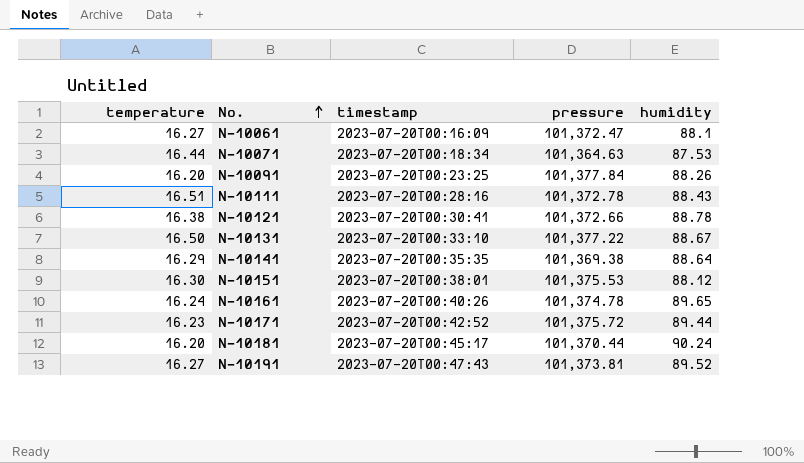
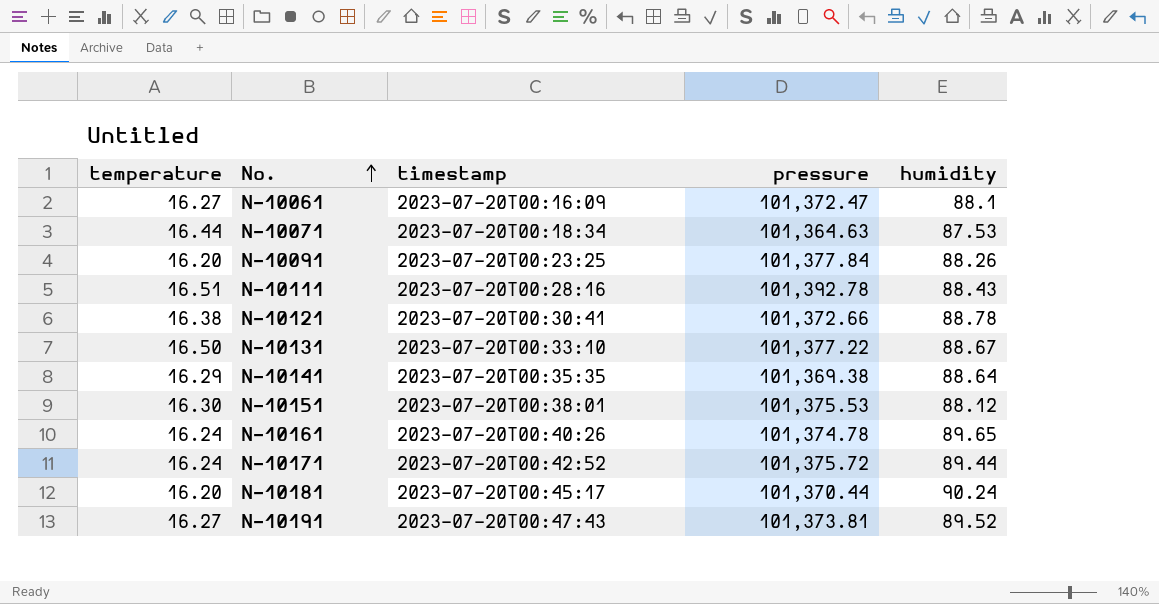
N-10111 | pressure: 101,372.78 -> 101,392.78
N-10171 | temperature: 16.23 -> 16.24

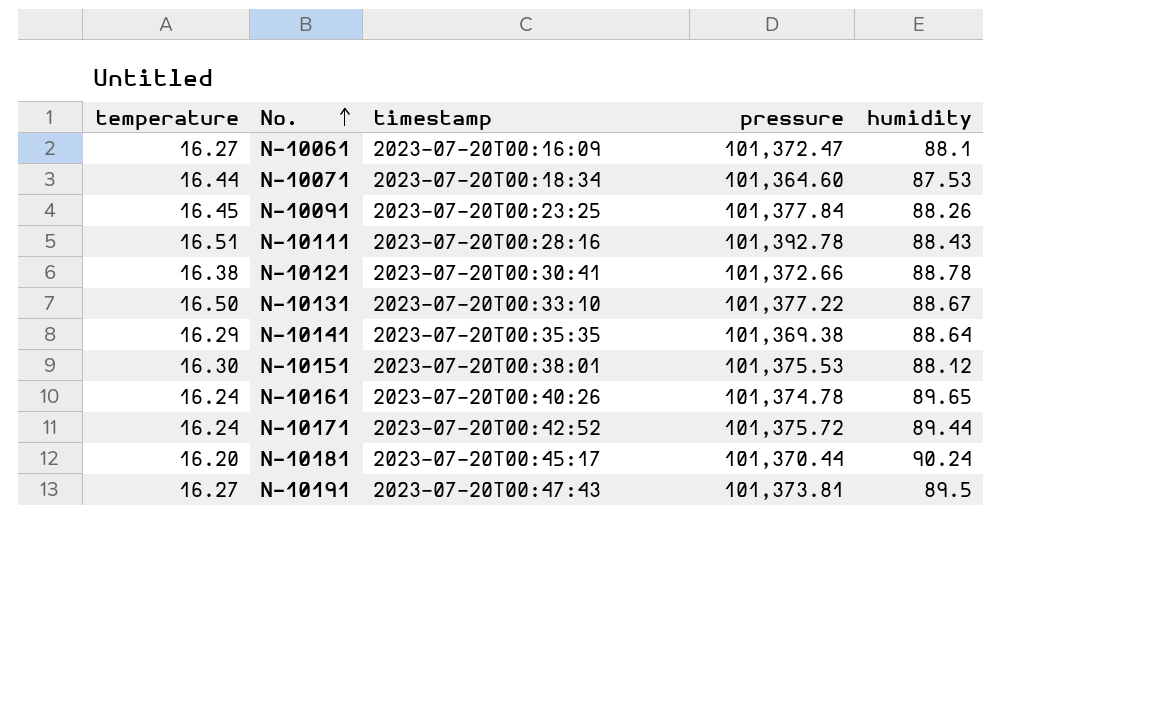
N-10071 | pressure: 101,364.63 -> 101,364.60
N-10091 | temperature: 16.20 -> 16.45
N-10191 | humidity: 89.52 -> 89.5

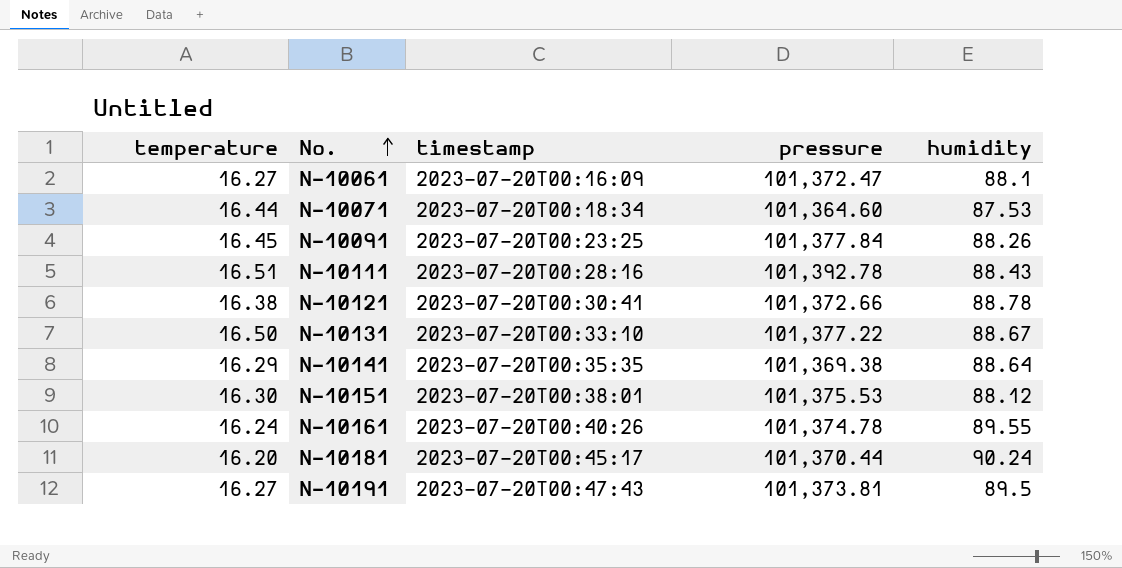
row N-10171: 16.24 | 2023-07-20T00:42:52 | 101,375.72 | 89.44 -> none
N-10161 | humidity: 89.65 -> 89.55

